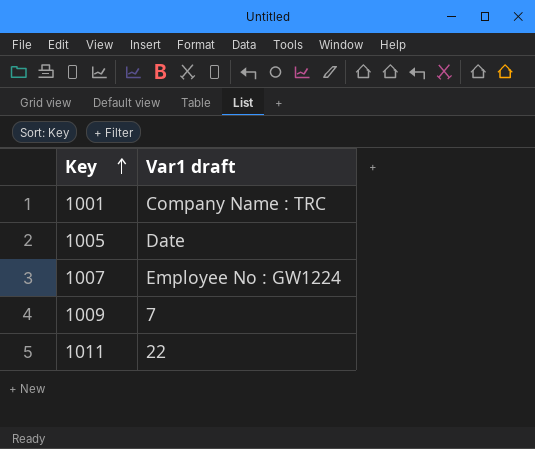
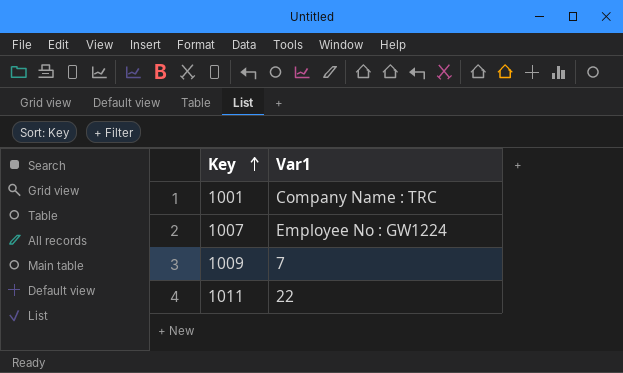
column name: Var1 draft -> Var1
row 1005: Date -> none

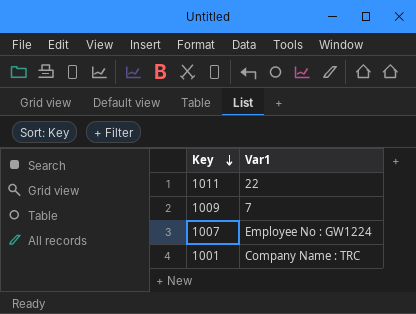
row order: Key ascending -> Key descending

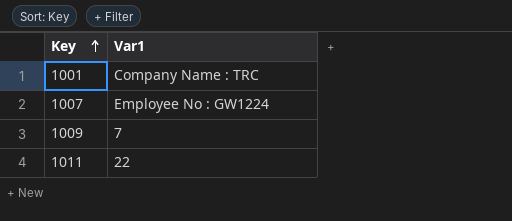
row order: Key descending -> Key ascending

